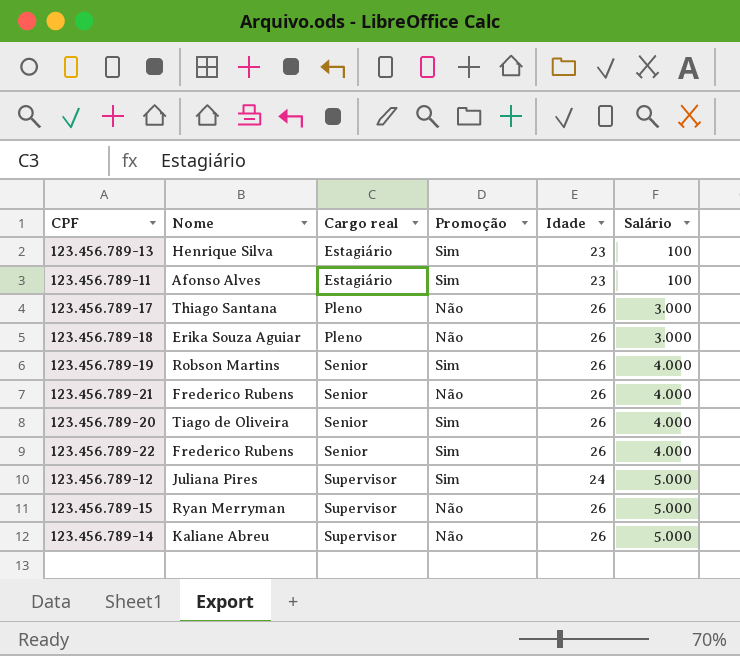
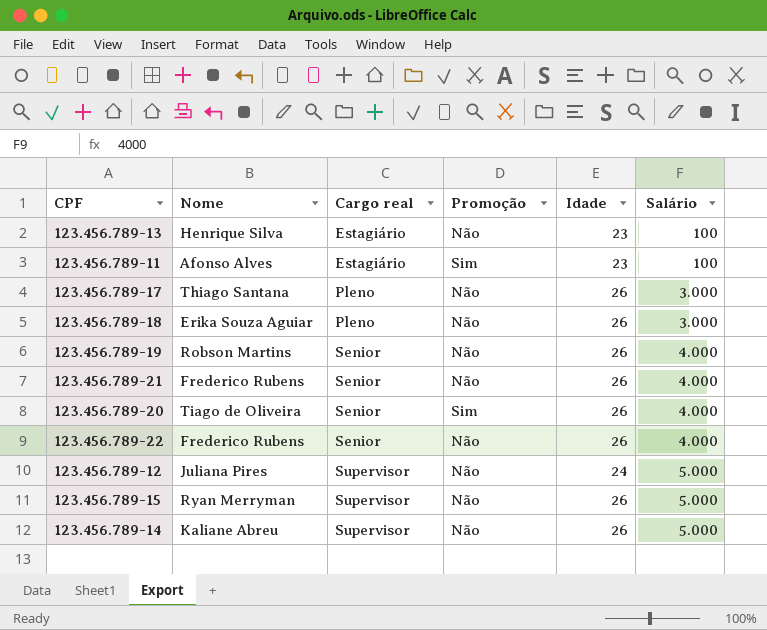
123.456.789-13 | Promoção: Sim -> Não
123.456.789-19 | Promoção: Sim -> Não
123.456.789-22 | Promoção: Sim -> Não
123.456.789-12 | Promoção: Sim -> Não

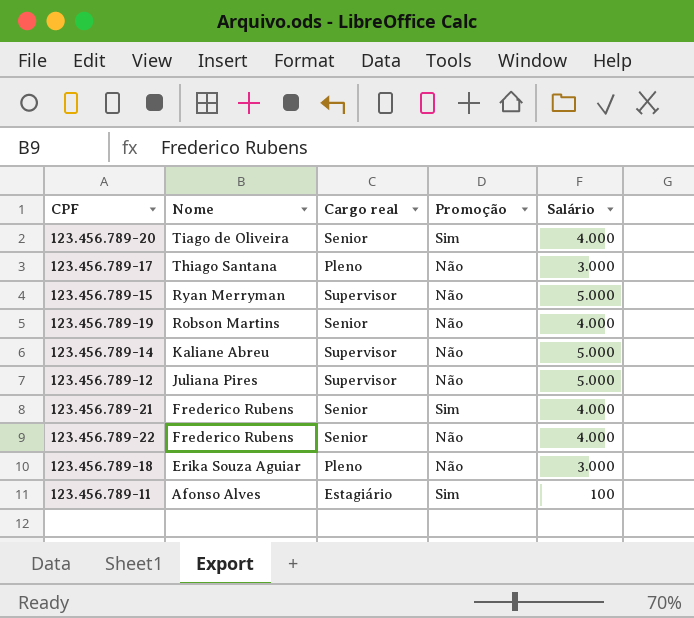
row order: Cargo real ascending -> Nome descending
column Idade | position: 5 -> none
row 123.456.789-13: Henrique Silva | Estagiário | Não | 23 | 100 -> none
123.456.789-21 | Promoção: Não -> Sim

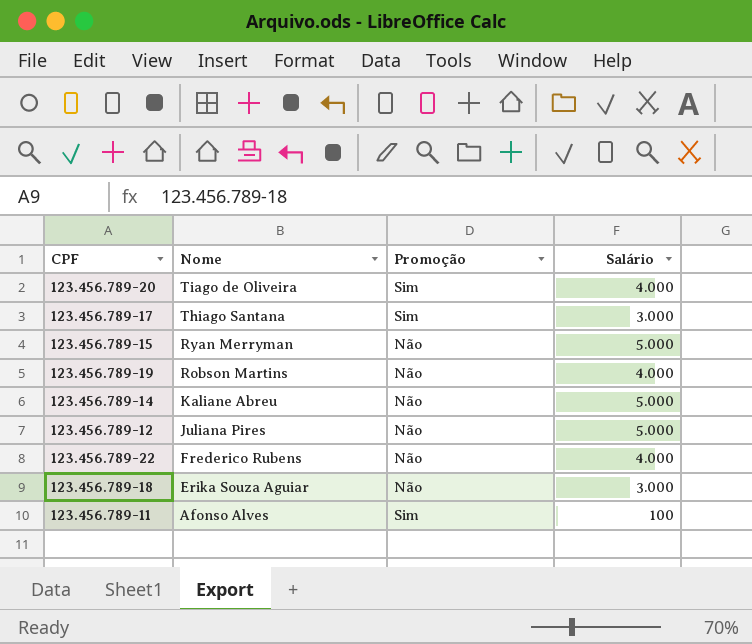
column Cargo real | position: 3 -> none
row 123.456.789-21: Frederico Rubens | Senior | Sim | 4.000 -> none
123.456.789-17 | Promoção: Não -> Sim

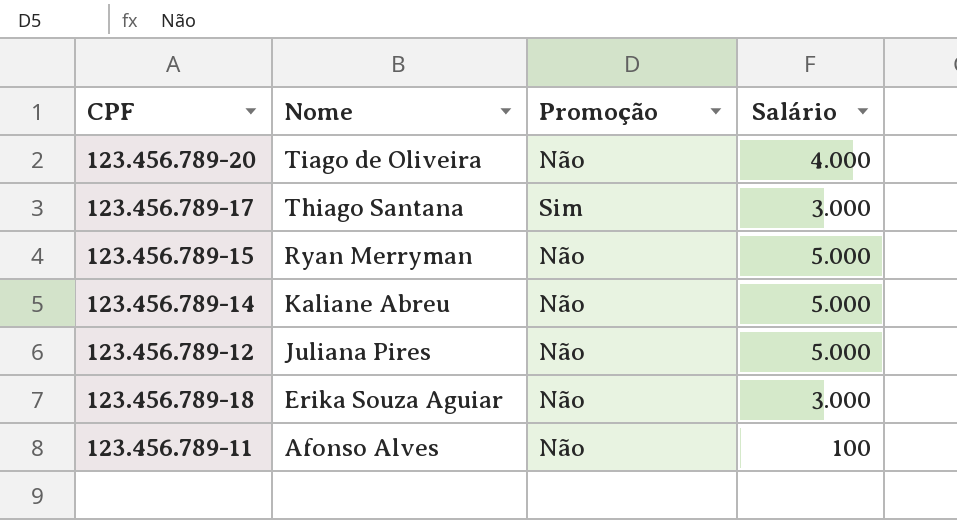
row 123.456.789-19: Robson Martins | Não | 4.000 -> none
row 123.456.789-22: Frederico Rubens | Não | 4.000 -> none
123.456.789-20 | Promoção: Sim -> Não
123.456.789-11 | Promoção: Sim -> Não

